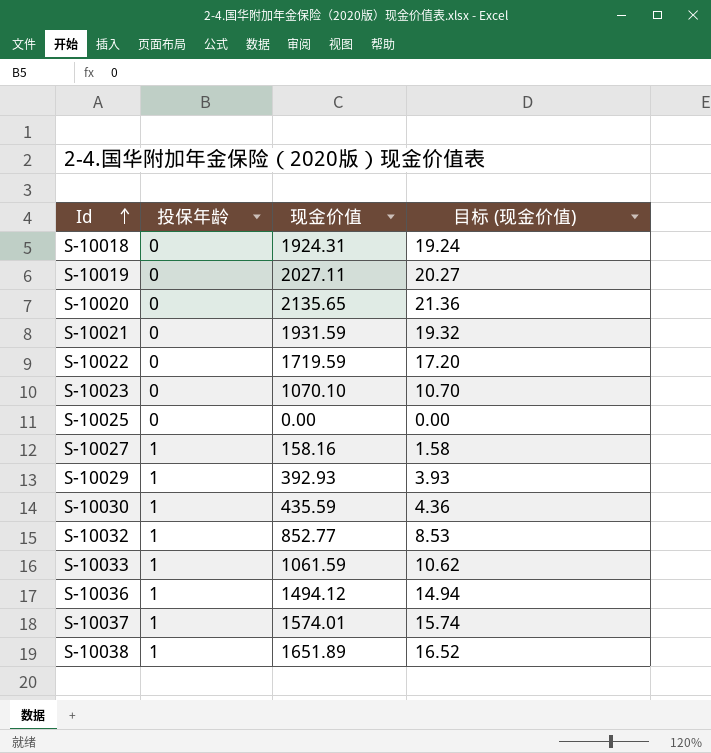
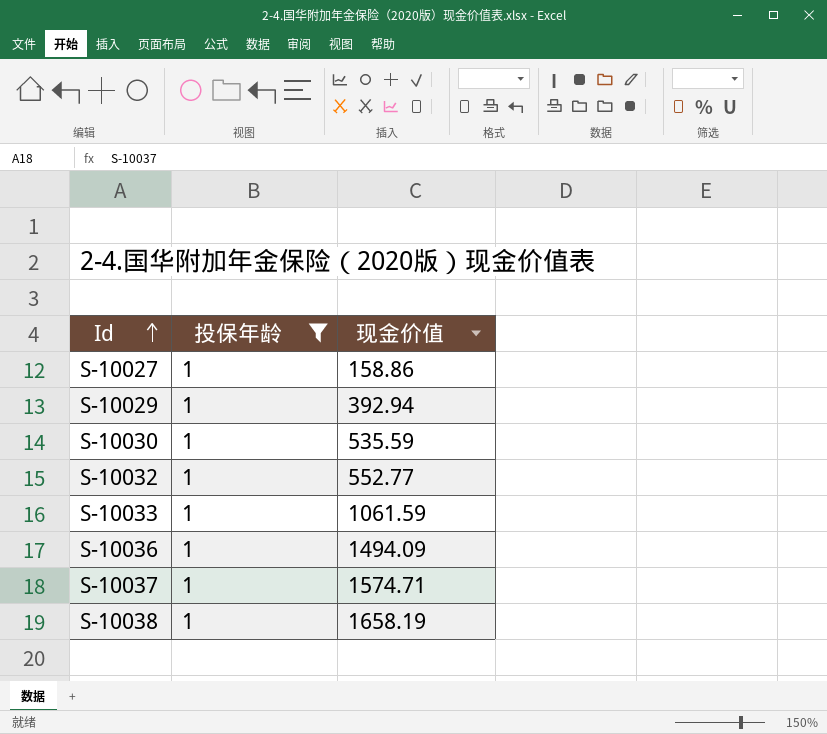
filter: none -> 投保年龄 = 1
column 目标 (现金价值) | formula: [现金价值] * 0.01 -> none
S-10027 | 现金价值: 158.16 -> 158.86
S-10029 | 现金价值: 392.93 -> 392.94
S-10030 | 现金价值: 435.59 -> 535.59
S-10032 | 现金价值: 852.77 -> 552.77
S-10036 | 现金价值: 1494.12 -> 1494.09
S-10037 | 现金价值: 1574.01 -> 1574.71
S-10038 | 现金价值: 1651.89 -> 1658.19

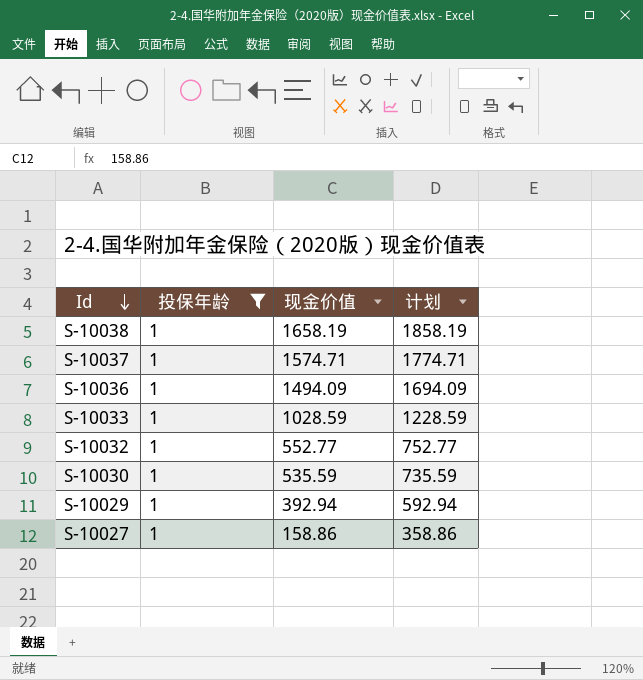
row order: Id ascending -> Id descending
column 计划 | formula: none -> [现金价值] + 200
S-10033 | 现金价值: 1061.59 -> 1028.59

